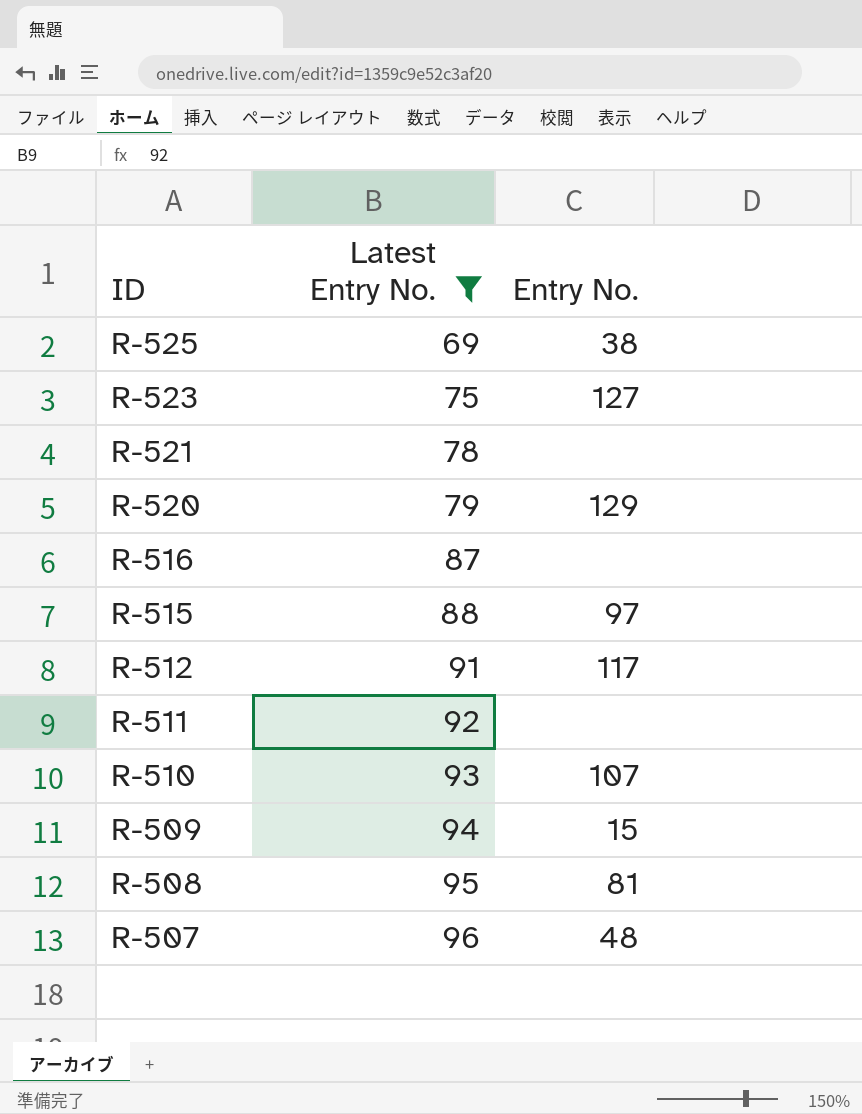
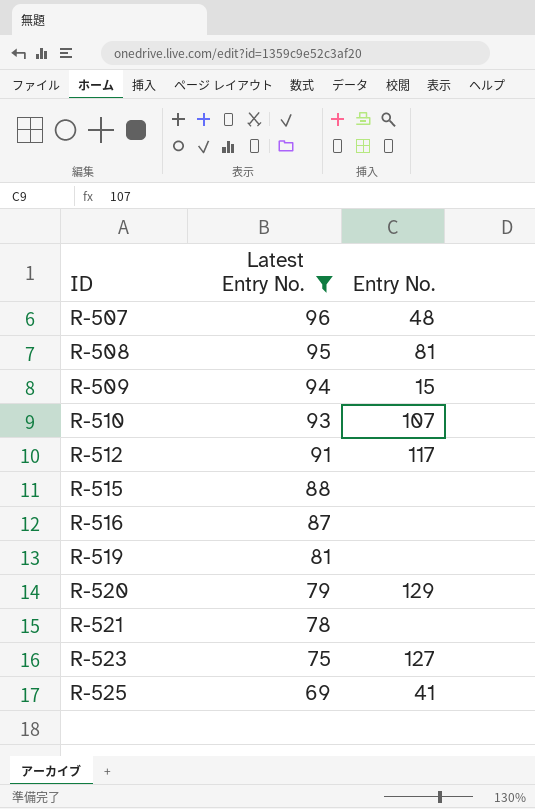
row order: ID descending -> ID ascending
row R-511: 92 | none -> none
R-515 | Entry No.: 97 -> none
row R-519: none -> 81 | none
R-525 | Entry No.: 38 -> 41

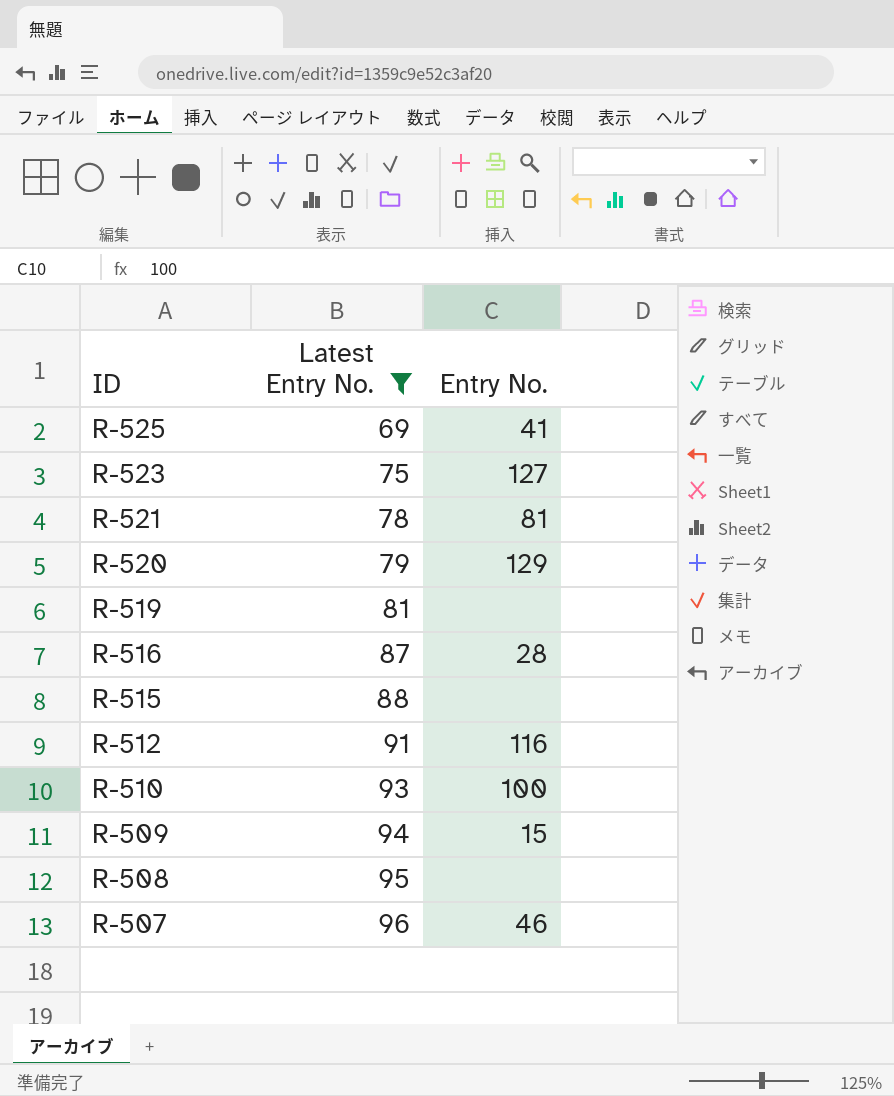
row order: ID ascending -> ID descending
R-521 | Entry No.: none -> 81
R-516 | Entry No.: none -> 28
R-512 | Entry No.: 117 -> 116
R-510 | Entry No.: 107 -> 100
R-508 | Entry No.: 81 -> none
R-507 | Entry No.: 48 -> 46

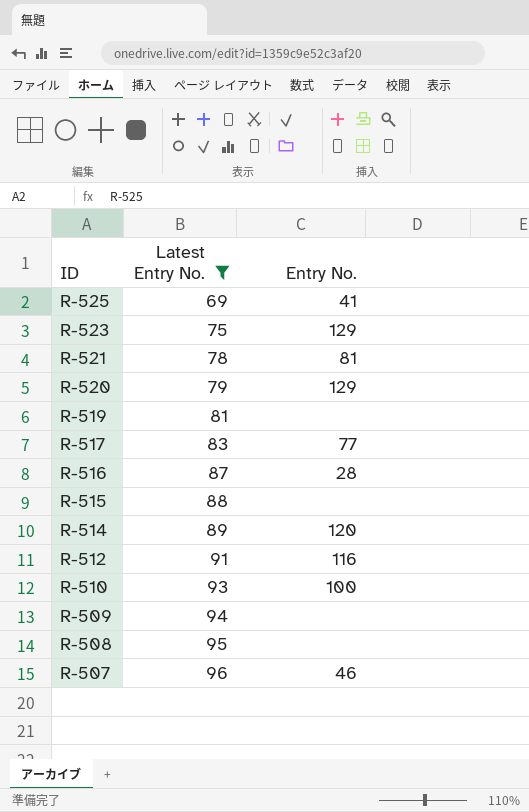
R-523 | Entry No.: 127 -> 129
row R-517: none -> 83 | 77
row R-514: none -> 89 | 120
R-509 | Entry No.: 15 -> none

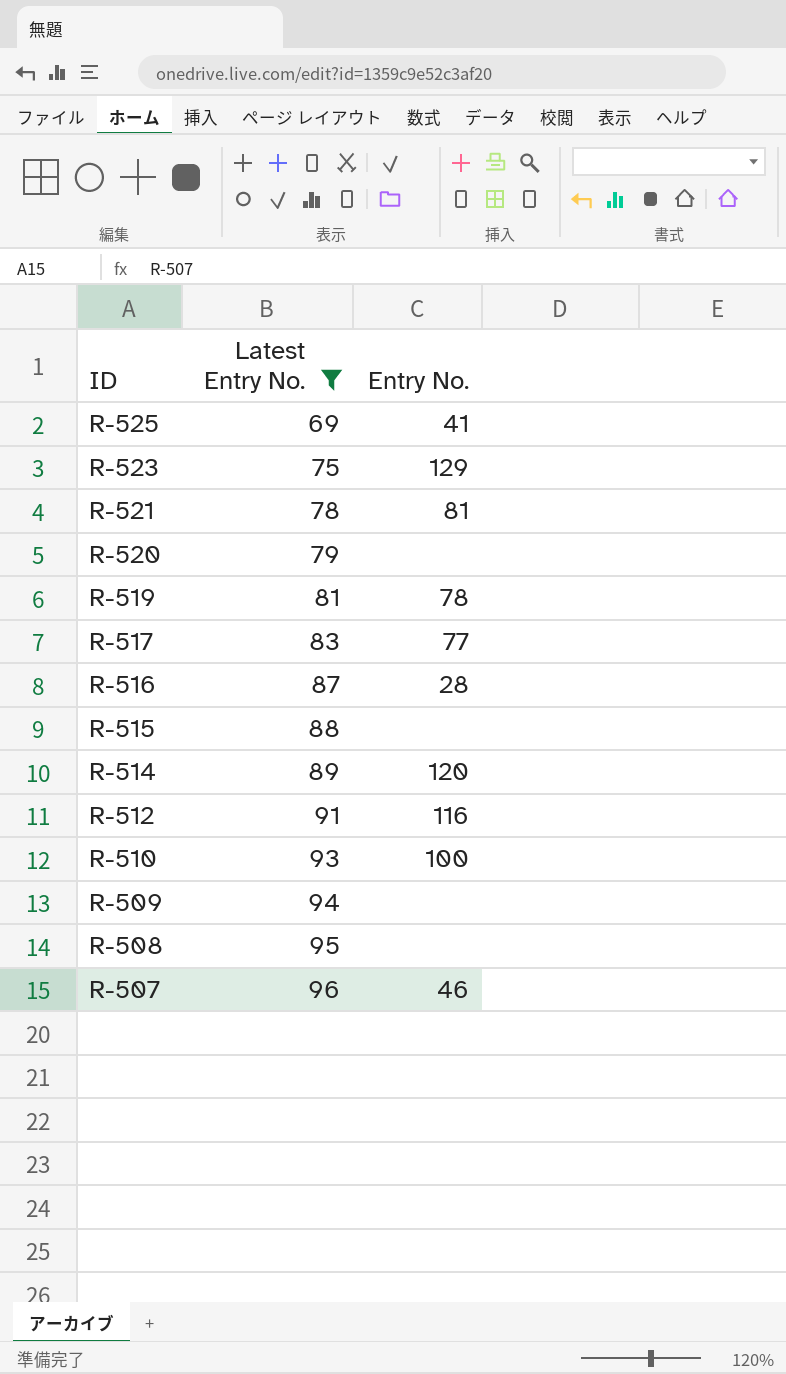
R-520 | Entry No.: 129 -> none
R-519 | Entry No.: none -> 78

